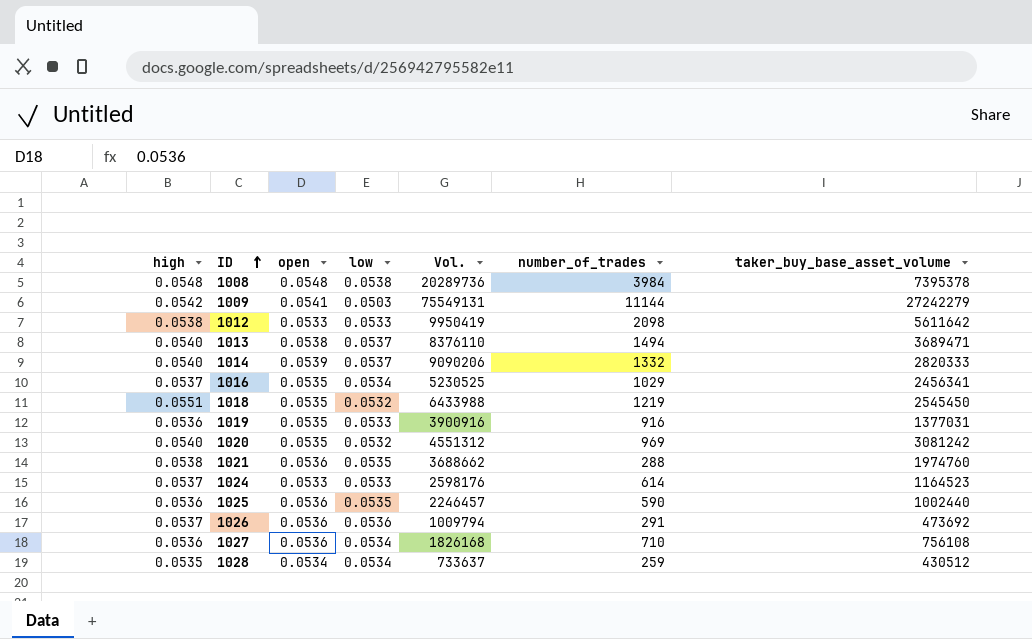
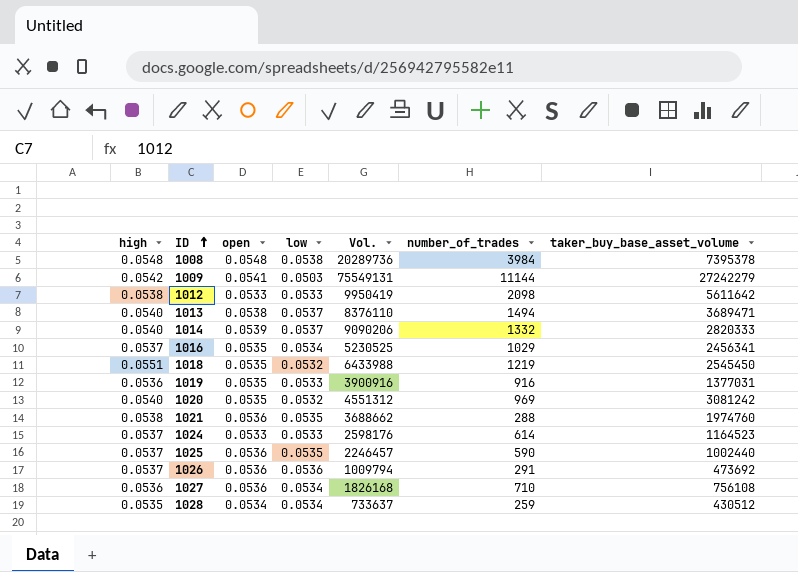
1025 | high: 0.0536 -> 0.0537

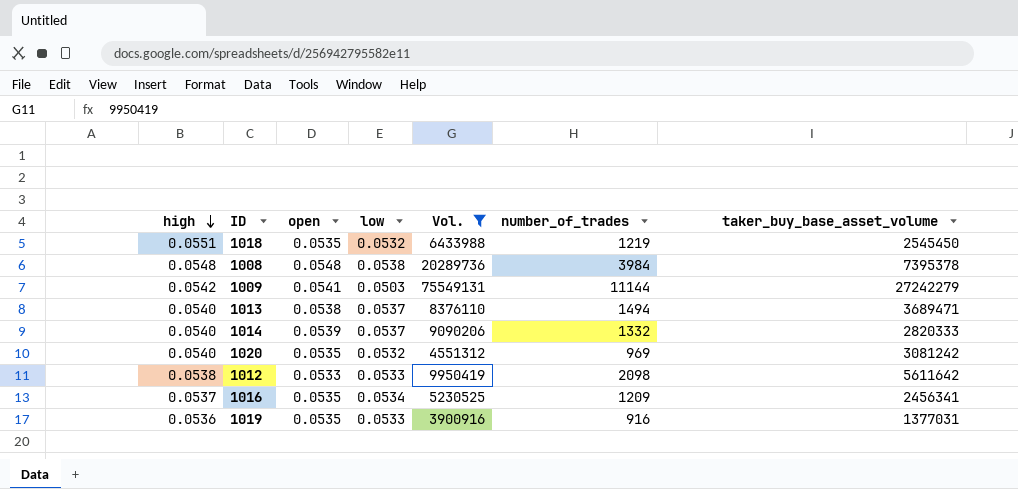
filter: none -> Vol. >= 3900916
row order: ID ascending -> high descending
1016 | number_of_trades: 1029 -> 1209

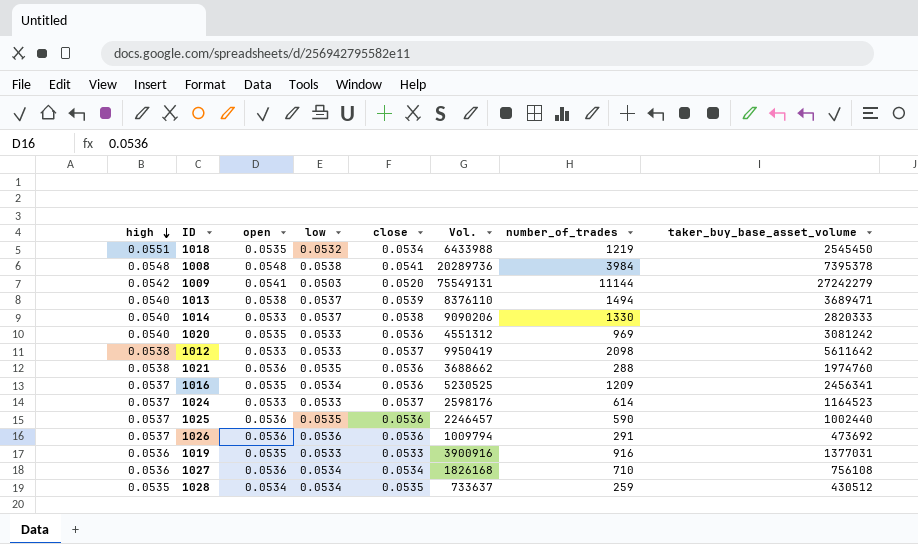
filter: Vol. >= 3900916 -> none
column close | position: none -> 5
1014 | open: 0.0539 -> 0.0533
1014 | number_of_trades: 1332 -> 1330
1020 | low: 0.0532 -> 0.0533

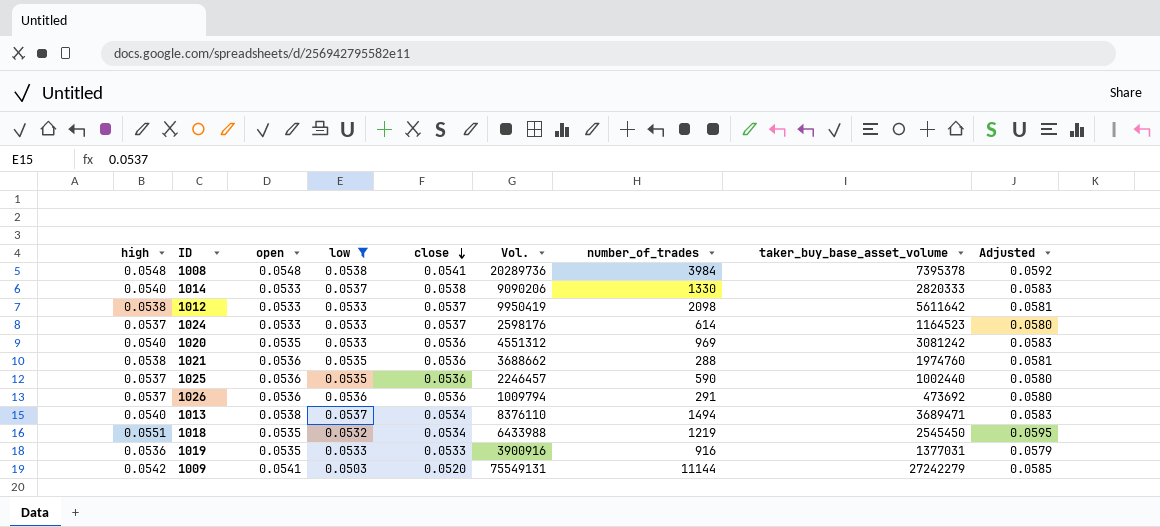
filter: none -> low != 0.0534
row order: high descending -> close descending
column Adjusted | formula: none -> [high] * 1.08
1013 | close: 0.0539 -> 0.0534

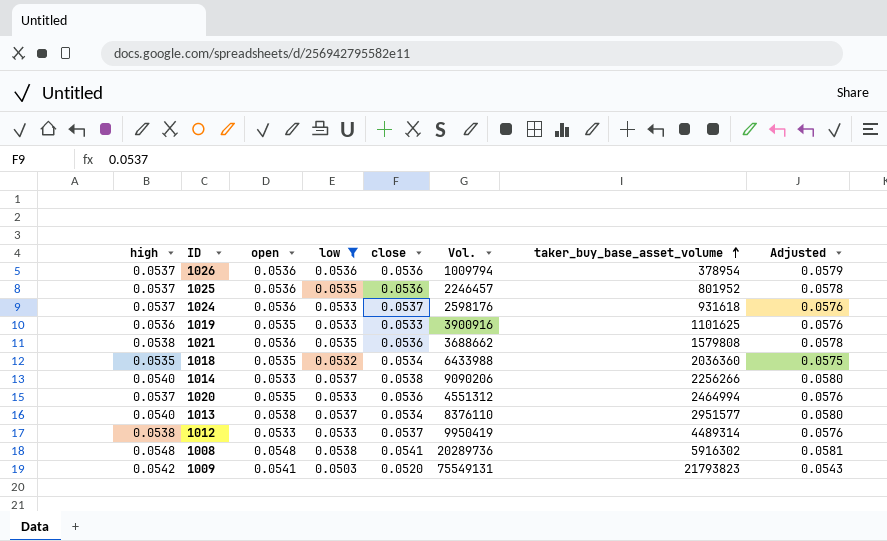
row order: close descending -> taker_buy_base_asset_volume ascending
column number_of_trades | position: 7 -> none
column Adjusted | formula: [high] * 1.08 -> [low] * 1.08
1026 | taker_buy_base_asset_volume: 473692 -> 378954
1025 | taker_buy_base_asset_volume: 1002440 -> 801952
1024 | open: 0.0533 -> 0.0536
1024 | taker_buy_base_asset_volume: 1164523 -> 931618
1019 | taker_buy_base_asset_volume: 1377031 -> 1101625
1021 | taker_buy_base_asset_volume: 1974760 -> 1579808
1018 | high: 0.0551 -> 0.0535
1018 | taker_buy_base_asset_volume: 2545450 -> 2036360
1014 | taker_buy_base_asset_volume: 2820333 -> 2256266
1020 | high: 0.0540 -> 0.0537
1020 | taker_buy_base_asset_volume: 3081242 -> 2464994
1013 | taker_buy_base_asset_volume: 3689471 -> 2951577
1012 | taker_buy_base_asset_volume: 5611642 -> 4489314
1008 | taker_buy_base_asset_volume: 7395378 -> 5916302
1009 | taker_buy_base_asset_volume: 27242279 -> 21793823

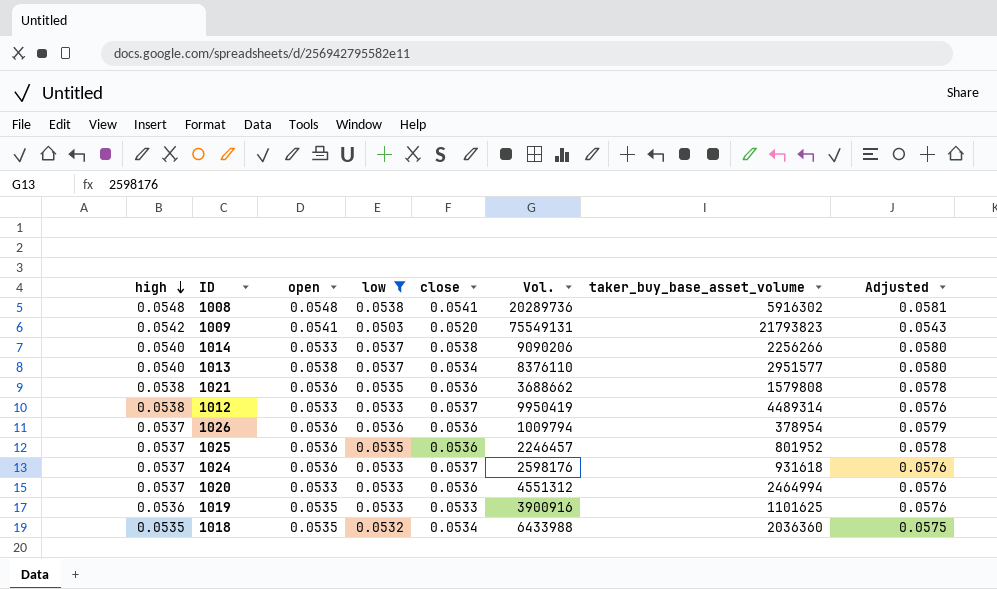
row order: taker_buy_base_asset_volume ascending -> high descending
1020 | open: 0.0535 -> 0.0533

